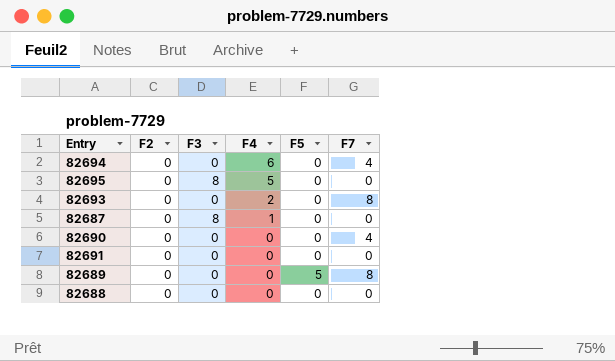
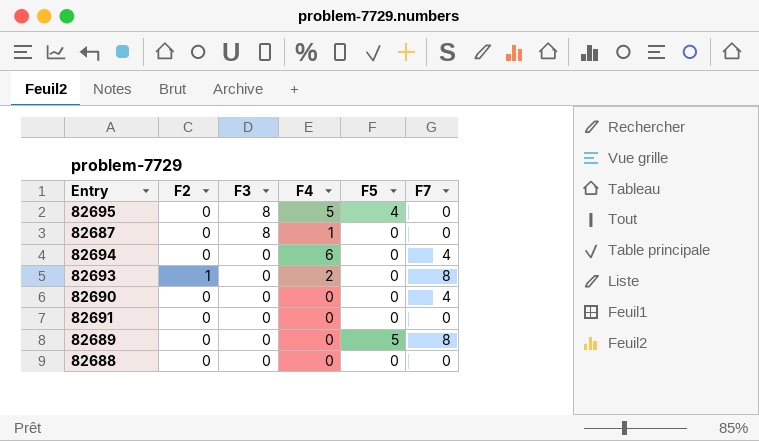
row order: F4 descending -> F3 descending
82695 | F5: 0 -> 4
82693 | F2: 0 -> 1

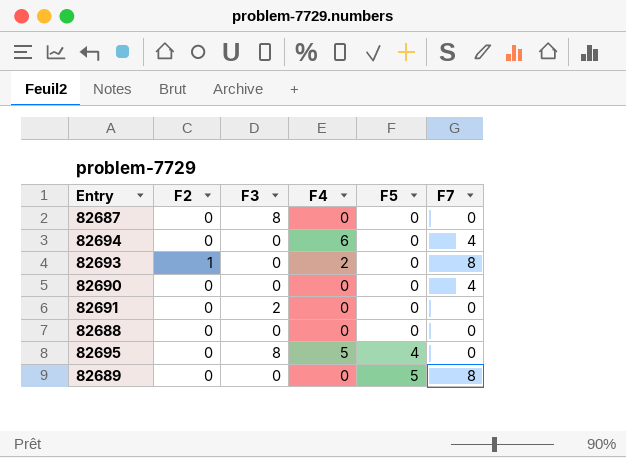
row order: F3 descending -> F5 ascending
82687 | F4: 1 -> 0
82691 | F3: 0 -> 2

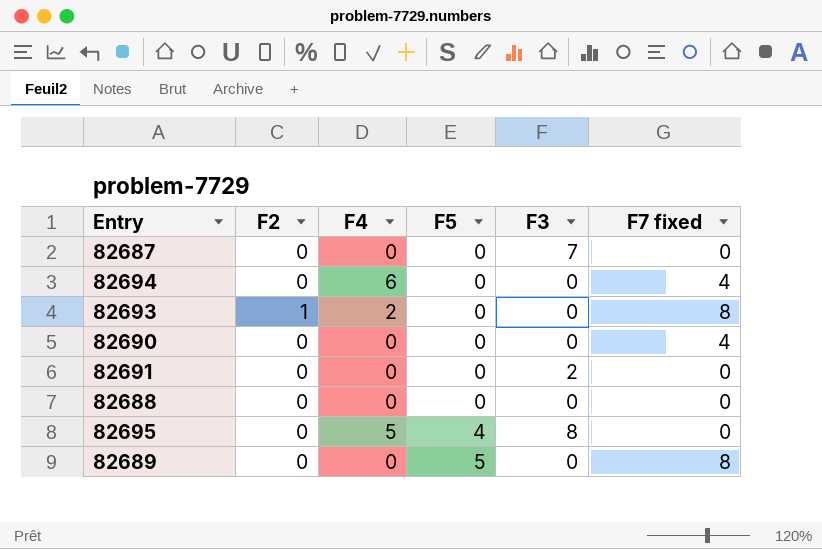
column F3 | position: 3 -> 5
column name: F7 -> F7 fixed
82687 | F3: 8 -> 7

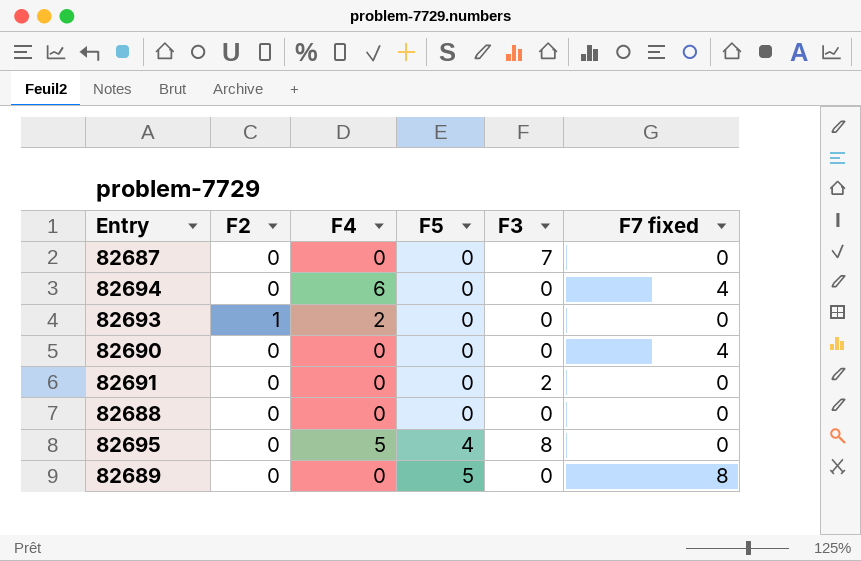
82693 | F7 fixed: 8 -> 0

